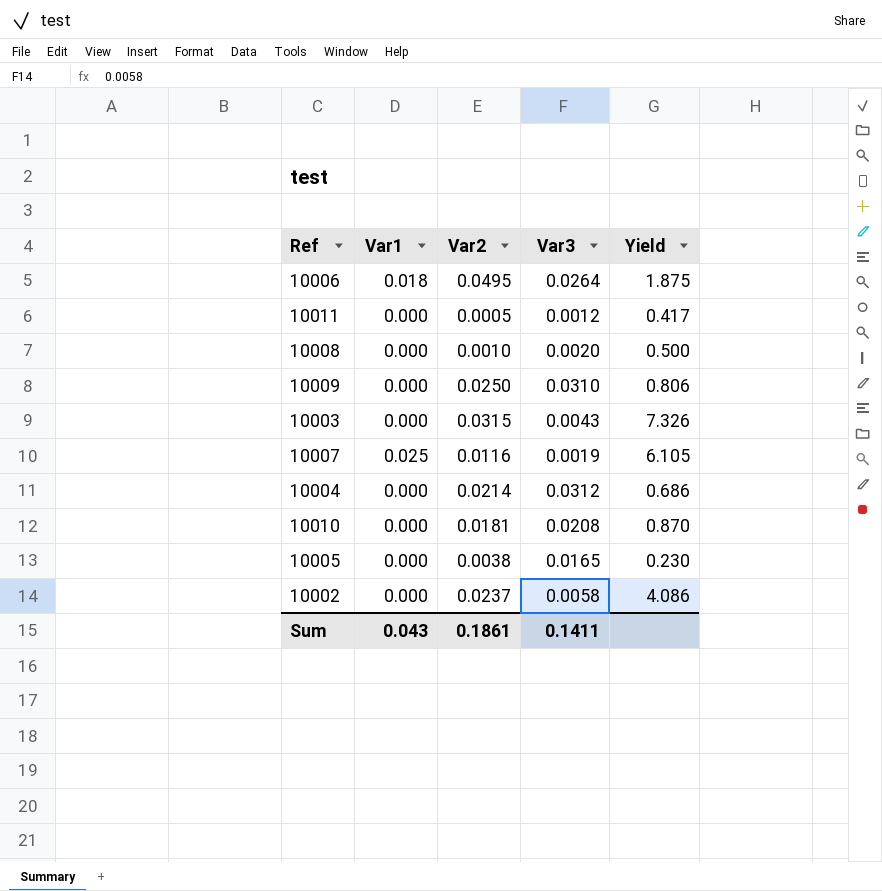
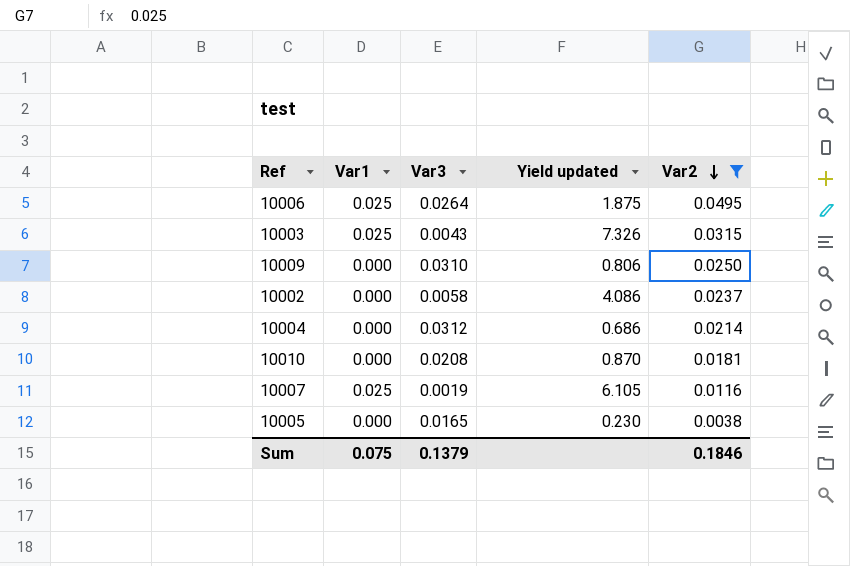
filter: none -> Var2 >= 0.0038
row order: none -> Var2 descending
column name: Yield -> Yield updated
column Var2 | position: 3 -> 5
10006 | Var1: 0.018 -> 0.025
10003 | Var1: 0.000 -> 0.025
Sum | Var1: 0.043 -> 0.075
Sum | Var3: 0.1411 -> 0.1379
Sum | Var2: 0.1861 -> 0.1846

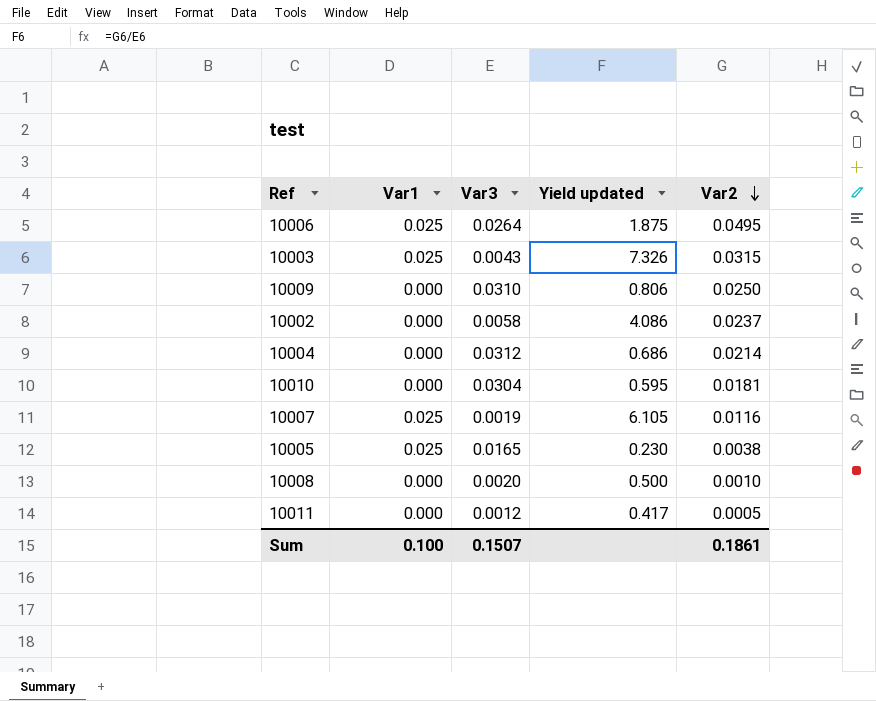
filter: Var2 >= 0.0038 -> none
10010 | Var3: 0.0208 -> 0.0304
10010 | Yield updated: 0.870 -> 0.595
10005 | Var1: 0.000 -> 0.025
Sum | Var1: 0.075 -> 0.100
Sum | Var3: 0.1379 -> 0.1507
Sum | Var2: 0.1846 -> 0.1861

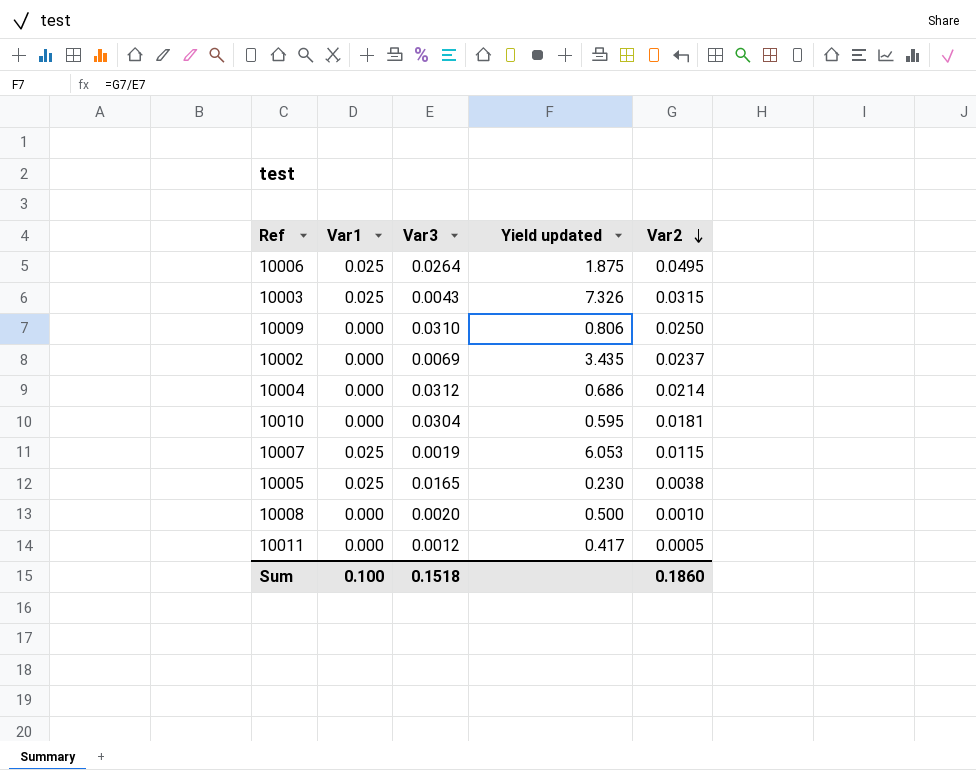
10002 | Var3: 0.0058 -> 0.0069
10002 | Yield updated: 4.086 -> 3.435
10007 | Yield updated: 6.105 -> 6.053
10007 | Var2: 0.0116 -> 0.0115
Sum | Var3: 0.1507 -> 0.1518
Sum | Var2: 0.1861 -> 0.1860

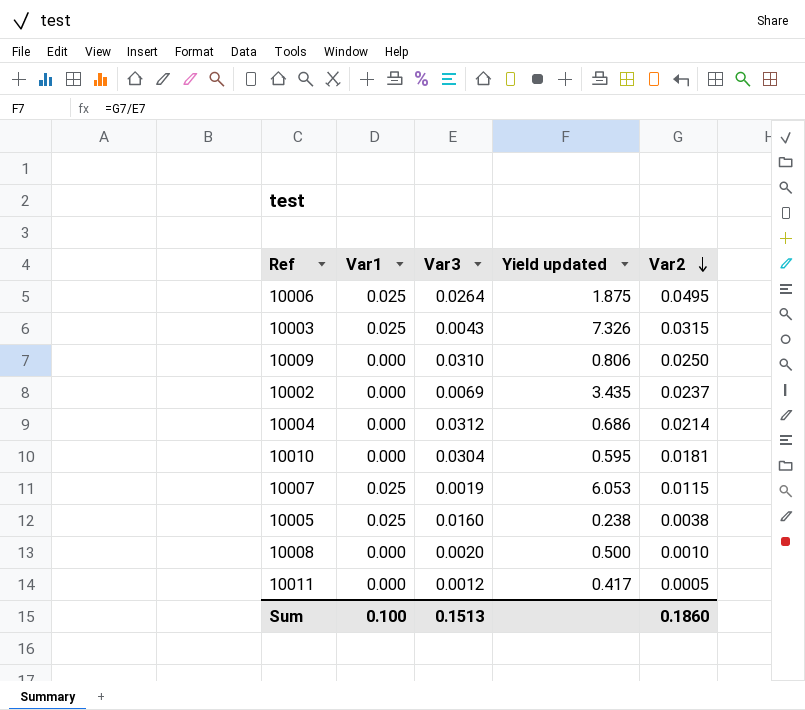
10005 | Var3: 0.0165 -> 0.0160
10005 | Yield updated: 0.230 -> 0.238
Sum | Var3: 0.1518 -> 0.1513

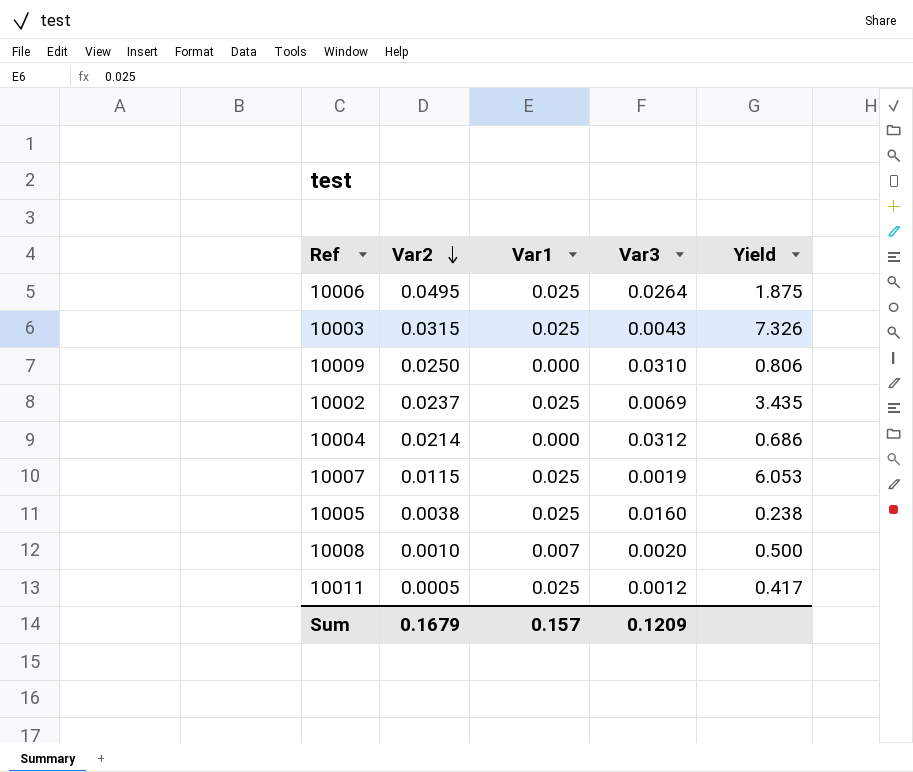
column Var2 | position: 5 -> 2
column name: Yield updated -> Yield
row 10010: 0.000 | 0.0304 | 0.595 | 0.0181 -> none
10002 | Var1: 0.000 -> 0.025
10008 | Var1: 0.000 -> 0.007
10011 | Var1: 0.000 -> 0.025
Sum | Var2: 0.1860 -> 0.1679
Sum | Var1: 0.100 -> 0.157
Sum | Var3: 0.1513 -> 0.1209

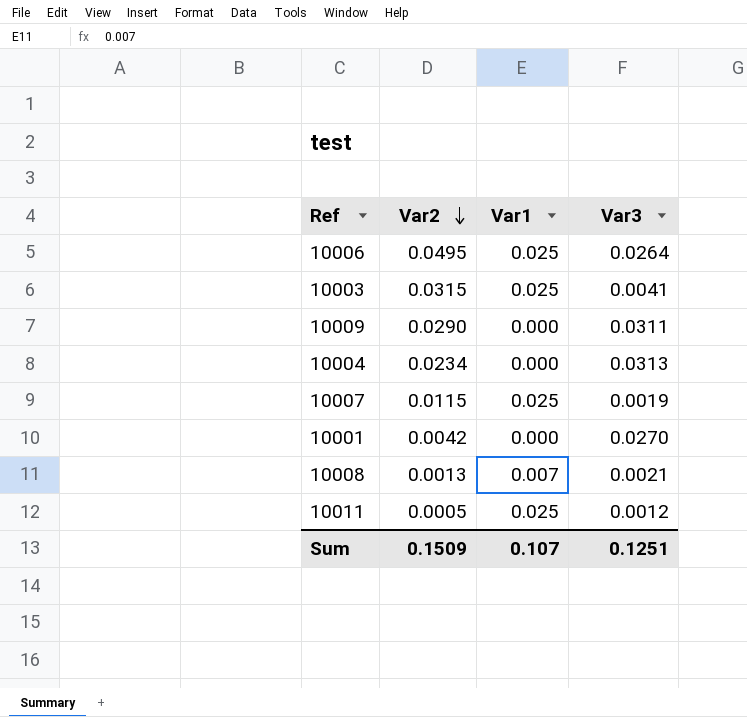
column Yield | formula: [Var2] / [Var3] -> none
row 10002: 0.0237 | 0.025 | 0.0069 | 3.435 -> none
row 10005: 0.0038 | 0.025 | 0.0160 | 0.238 -> none
10003 | Var3: 0.0043 -> 0.0041
10009 | Var2: 0.0250 -> 0.0290
10009 | Var3: 0.0310 -> 0.0311
10004 | Var2: 0.0214 -> 0.0234
10004 | Var3: 0.0312 -> 0.0313
row 10001: none -> 0.0042 | 0.000 | 0.0270
10008 | Var2: 0.0010 -> 0.0013
10008 | Var3: 0.0020 -> 0.0021
Sum | Var2: 0.1679 -> 0.1509
Sum | Var1: 0.157 -> 0.107
Sum | Var3: 0.1209 -> 0.1251

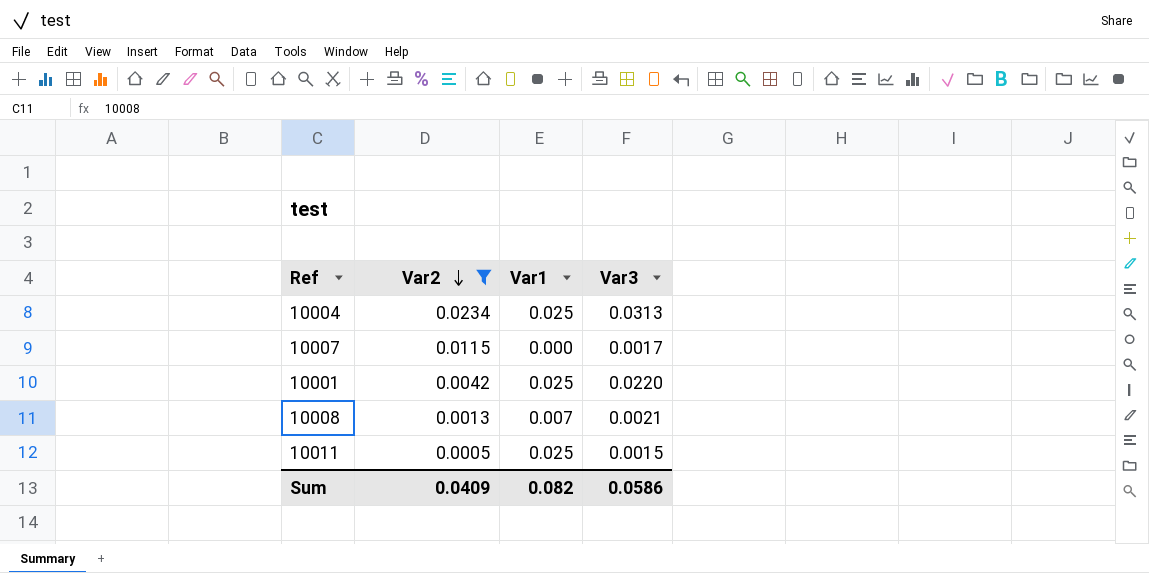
filter: none -> Var2 <= 0.0234
10004 | Var1: 0.000 -> 0.025
10007 | Var1: 0.025 -> 0.000
10007 | Var3: 0.0019 -> 0.0017
10001 | Var1: 0.000 -> 0.025
10001 | Var3: 0.0270 -> 0.0220
10011 | Var3: 0.0012 -> 0.0015
Sum | Var2: 0.1509 -> 0.0409
Sum | Var1: 0.107 -> 0.082
Sum | Var3: 0.1251 -> 0.0586

